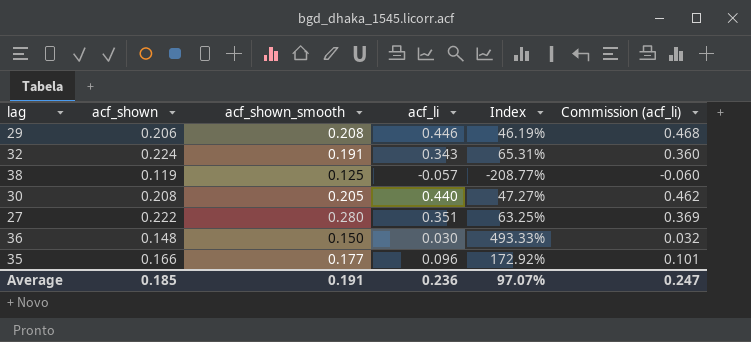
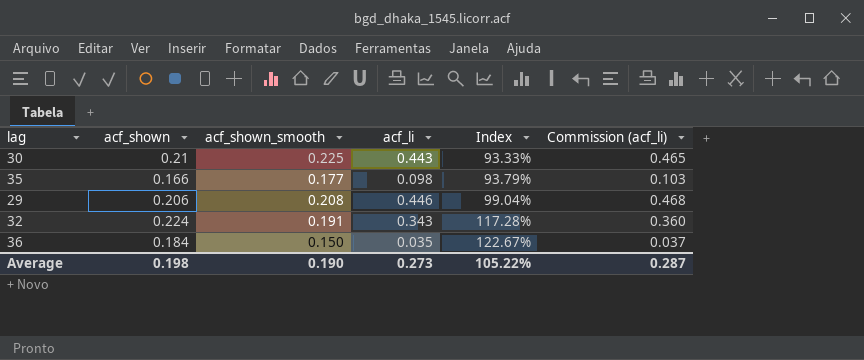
row order: none -> Index ascending
column Index | formula: [acf_shown] / [acf_li] -> [acf_shown] / [acf_shown_smooth]
row 38: 0.119 | 0.125 | -0.057 | -208.77% | -0.060 -> none
row 27: 0.222 | 0.280 | 0.351 | 63.25% | 0.369 -> none
30 | acf_shown: 0.208 -> 0.21
30 | acf_shown_smooth: 0.205 -> 0.225
30 | acf_li: 0.440 -> 0.443
30 | Commission (acf_li): 0.462 -> 0.465
35 | acf_li: 0.096 -> 0.098
35 | Commission (acf_li): 0.101 -> 0.103
36 | acf_shown: 0.148 -> 0.184
36 | acf_li: 0.030 -> 0.035
36 | Commission (acf_li): 0.032 -> 0.037
Average | acf_shown: 0.185 -> 0.198
Average | acf_shown_smooth: 0.191 -> 0.190
Average | acf_li: 0.236 -> 0.273
Average | Index: 97.07% -> 105.22%
Average | Commission (acf_li): 0.247 -> 0.287

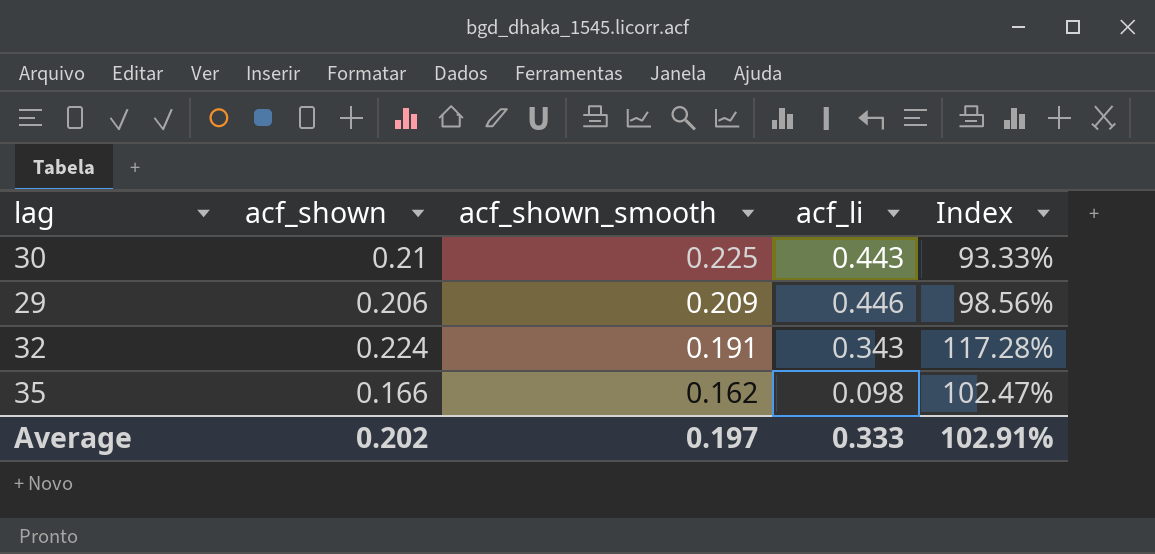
row order: Index ascending -> acf_shown_smooth descending
column Commission (acf_li) | formula: [acf_li] * 1.05 -> none
row 36: 0.184 | 0.150 | 0.035 | 122.67% | 0.037 -> none
29 | acf_shown_smooth: 0.208 -> 0.209
29 | Index: 99.04% -> 98.56%
35 | acf_shown_smooth: 0.177 -> 0.162
35 | Index: 93.79% -> 102.47%
Average | acf_shown: 0.198 -> 0.202
Average | acf_shown_smooth: 0.190 -> 0.197
Average | acf_li: 0.273 -> 0.333
Average | Index: 105.22% -> 102.91%

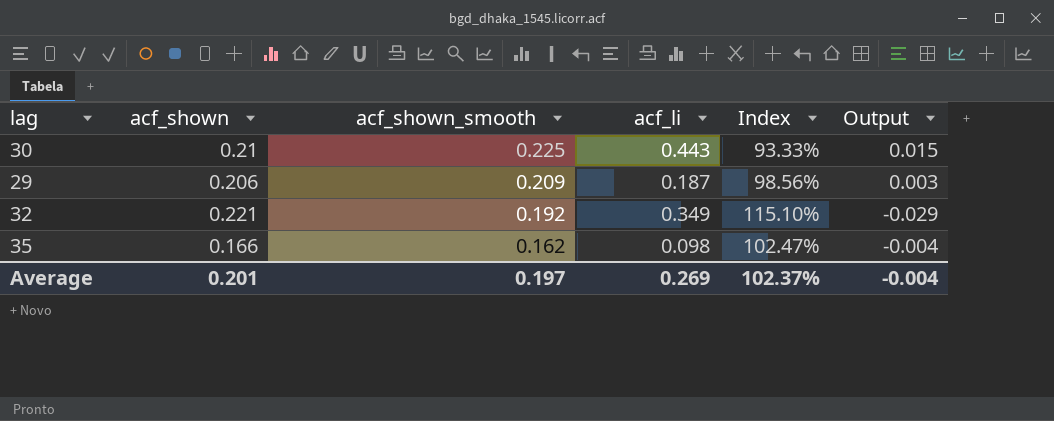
column Output | formula: none -> [acf_shown_smooth] - [acf_shown]
29 | acf_li: 0.446 -> 0.187
32 | acf_shown: 0.224 -> 0.221
32 | acf_shown_smooth: 0.191 -> 0.192
32 | acf_li: 0.343 -> 0.349
32 | Index: 117.28% -> 115.10%
Average | acf_shown: 0.202 -> 0.201
Average | acf_li: 0.333 -> 0.269
Average | Index: 102.91% -> 102.37%

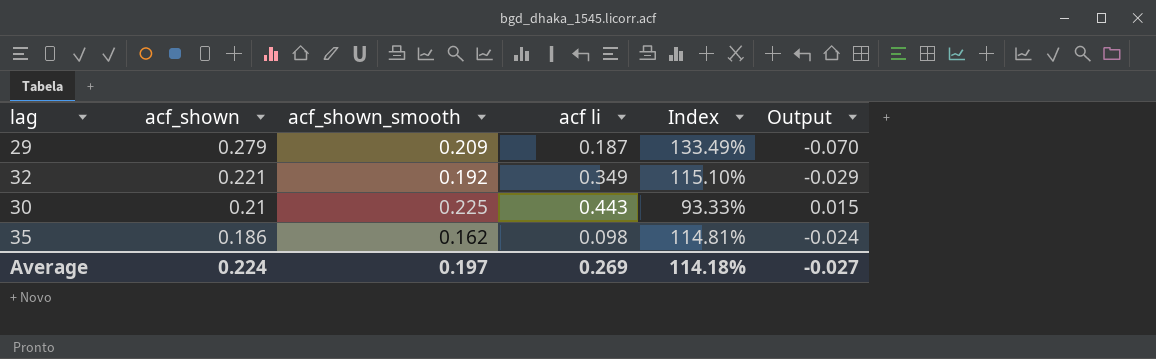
row order: acf_shown_smooth descending -> acf_shown descending
column name: acf_li -> acf li
29 | acf_shown: 0.206 -> 0.279
29 | Index: 98.56% -> 133.49%
29 | Output: 0.003 -> -0.070
35 | acf_shown: 0.166 -> 0.186
35 | Index: 102.47% -> 114.81%
35 | Output: -0.004 -> -0.024
Average | acf_shown: 0.201 -> 0.224
Average | Index: 102.37% -> 114.18%
Average | Output: -0.004 -> -0.027

